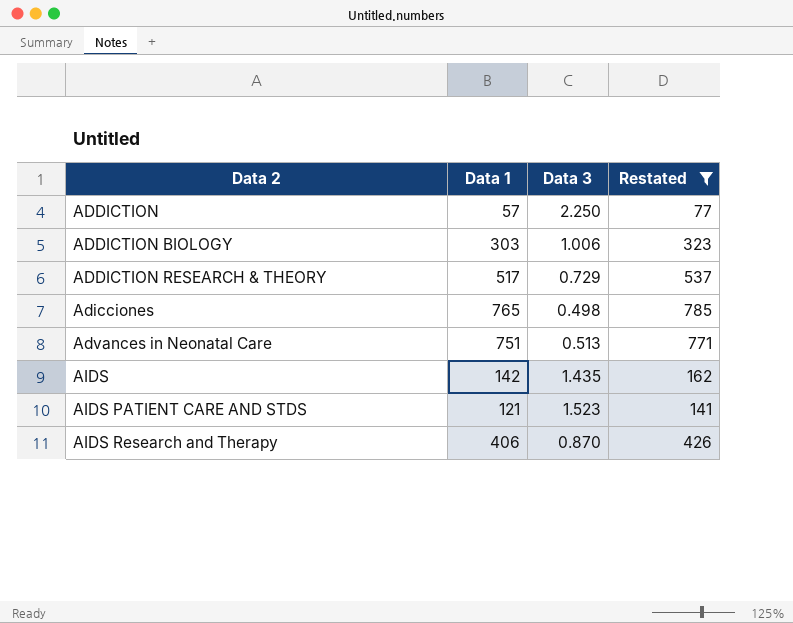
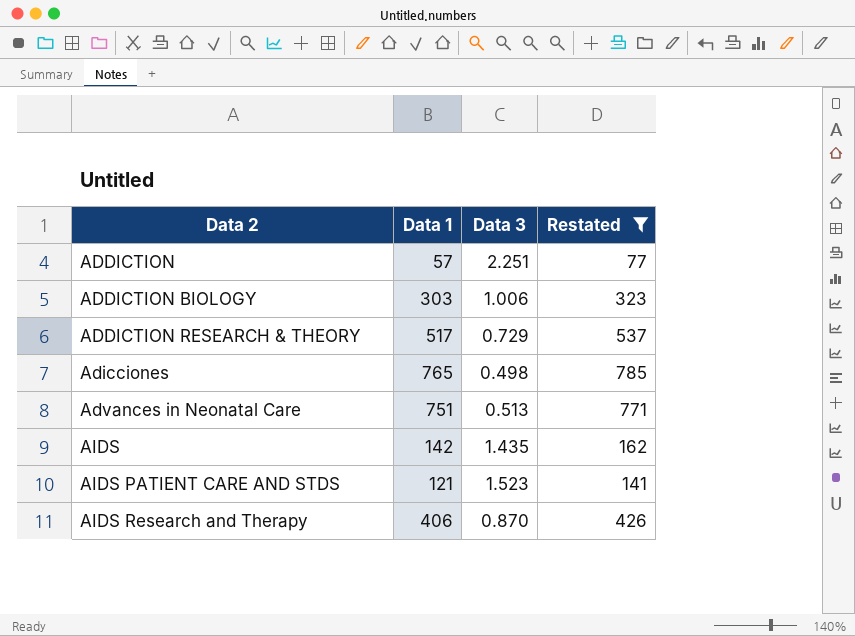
ADDICTION | Data 3: 2.250 -> 2.251

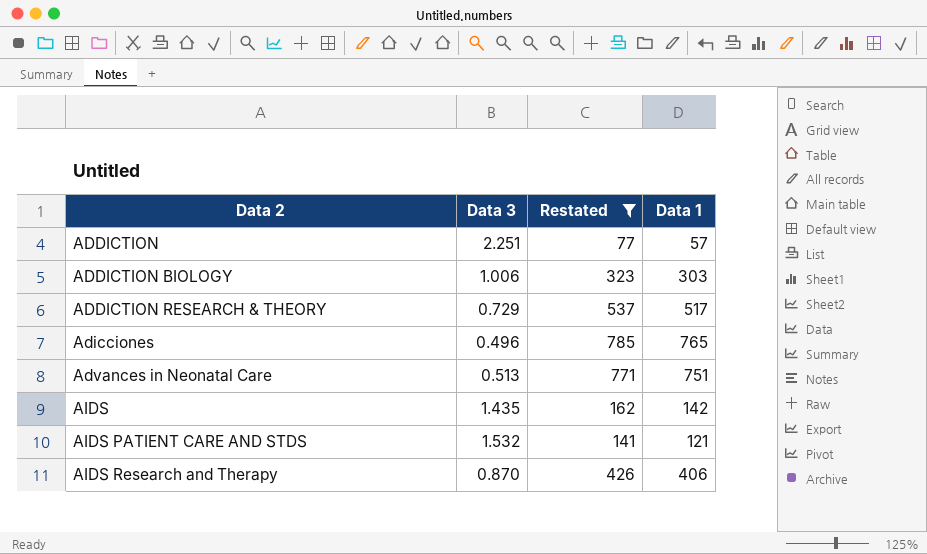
column Data 1 | position: 2 -> 4
Adicciones | Data 3: 0.498 -> 0.496
AIDS PATIENT CARE AND STDS | Data 3: 1.523 -> 1.532

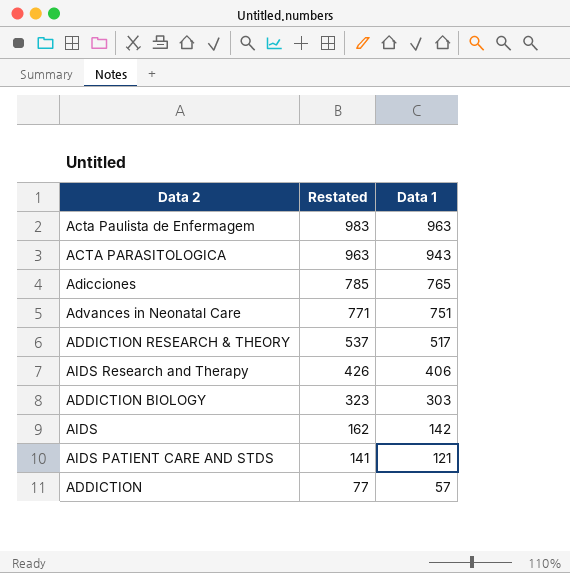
filter: Restated <= 785 -> none
row order: Data 2 ascending -> Restated descending
column Data 3 | position: 2 -> none

